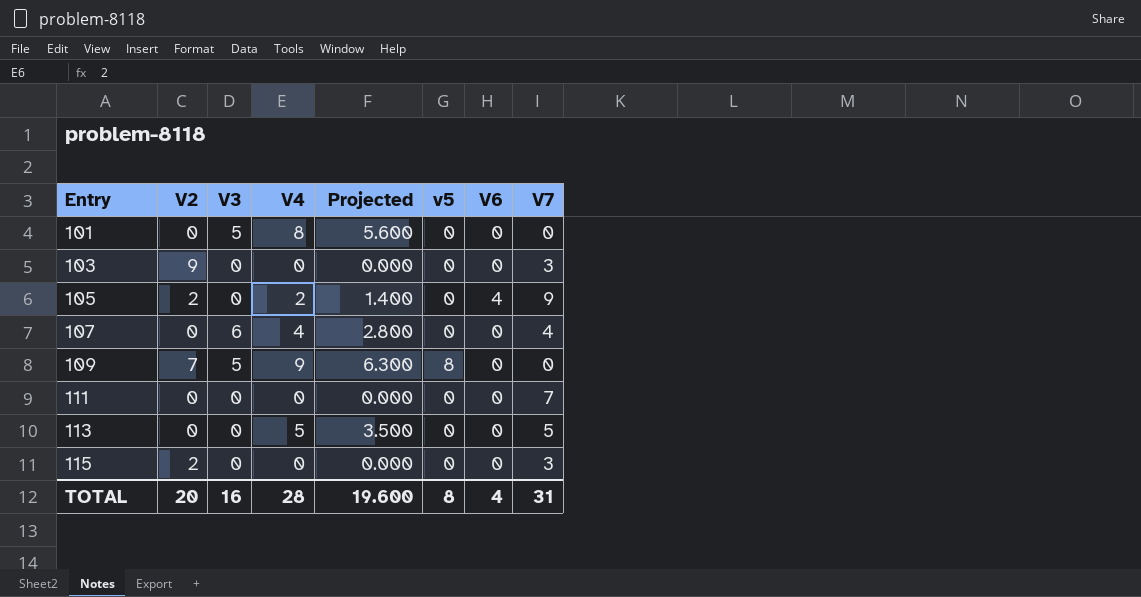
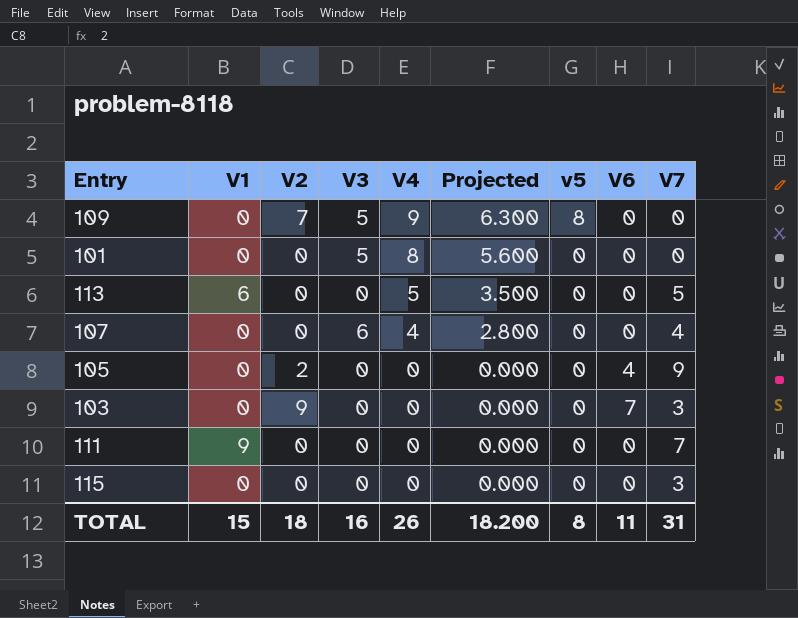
row order: Entry ascending -> V4 descending
column V1 | position: none -> 2
105 | V4: 2 -> 0
105 | Projected: 1.400 -> 0.000
103 | V6: 0 -> 7
115 | V2: 2 -> 0
TOTAL | V2: 20 -> 18
TOTAL | V4: 28 -> 26
TOTAL | Projected: 19.600 -> 18.200
TOTAL | V6: 4 -> 11

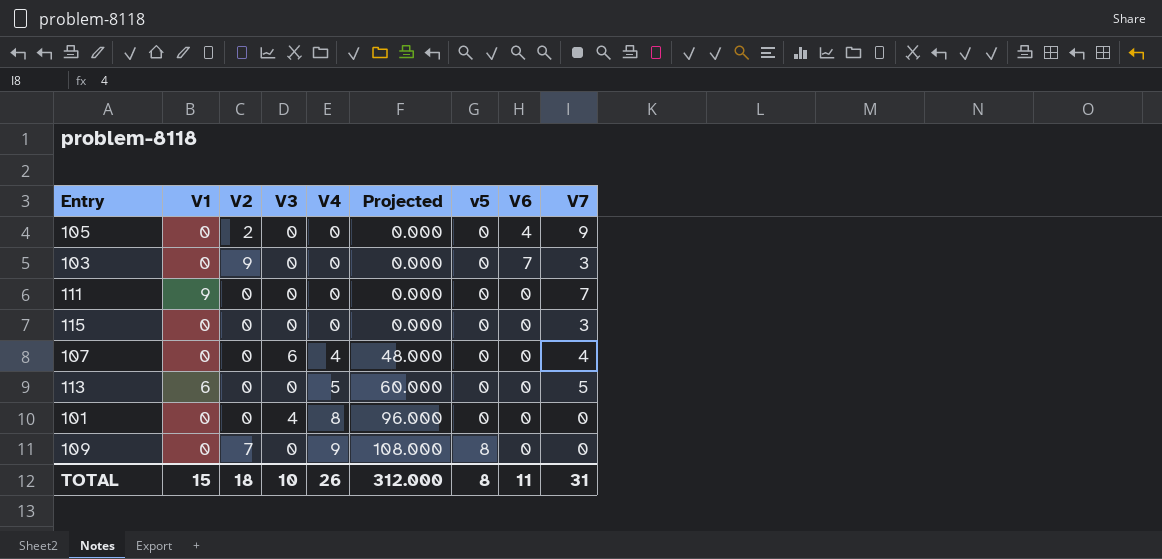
row order: V4 descending -> V4 ascending
column Projected | formula: [V4] * 0.7 -> [V4] * 12
101 | V3: 5 -> 4
109 | V3: 5 -> 0
TOTAL | V3: 16 -> 10
TOTAL | Projected: 18.200 -> 312.000

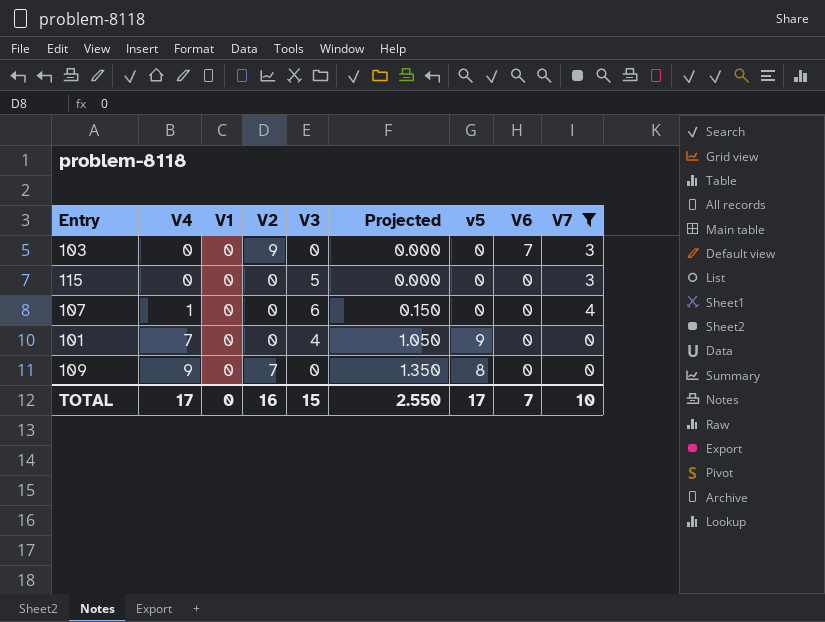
filter: none -> V7 <= 4
column V4 | position: 5 -> 2
column Projected | formula: [V4] * 12 -> [V4] * 0.15
115 | V3: 0 -> 5
107 | V4: 4 -> 1
101 | V4: 8 -> 7
101 | v5: 0 -> 9
TOTAL | V4: 26 -> 17
TOTAL | V1: 15 -> 0
TOTAL | V2: 18 -> 16
TOTAL | V3: 10 -> 15
TOTAL | Projected: 312.000 -> 2.550
TOTAL | v5: 8 -> 17
TOTAL | V6: 11 -> 7
TOTAL | V7: 31 -> 10

